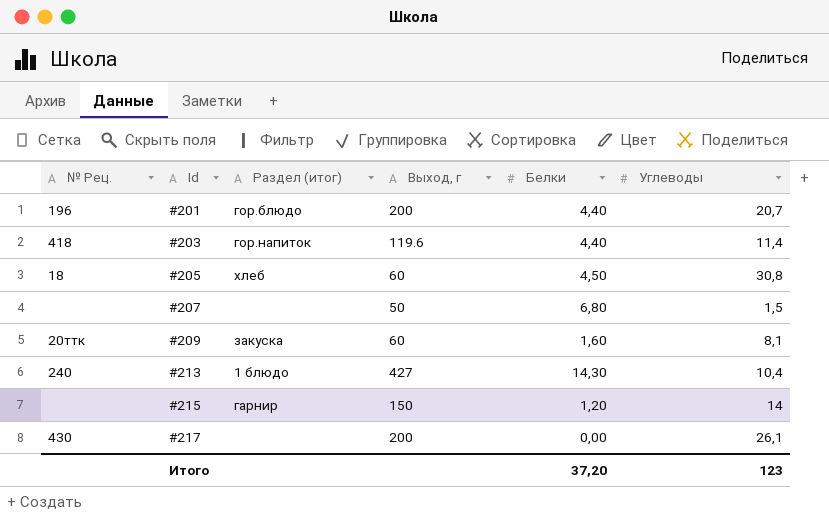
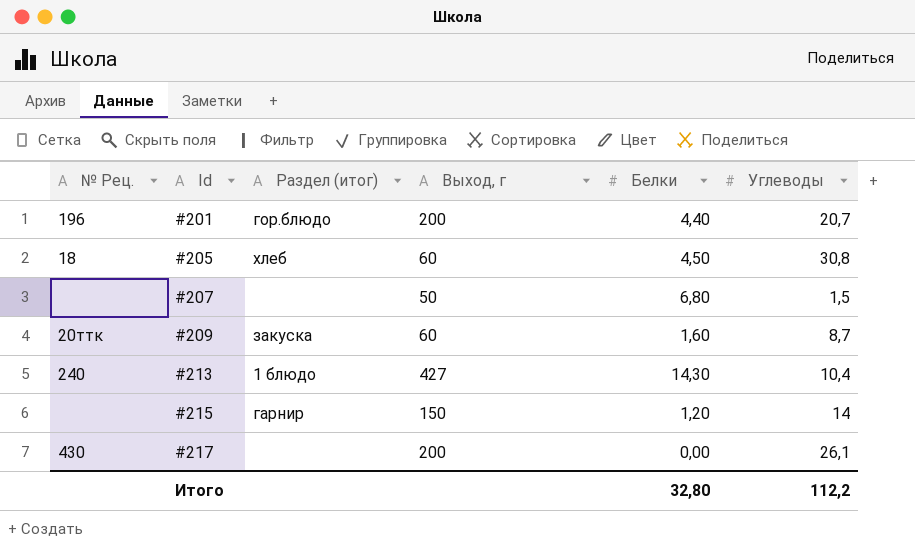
row #203: 418 | гор.напиток | 119.6 | 4,40 | 11,4 -> none
#209 | Углеводы: 8,1 -> 8,7
Итого | Белки: 37,20 -> 32,80
Итого | Углеводы: 123 -> 112,2

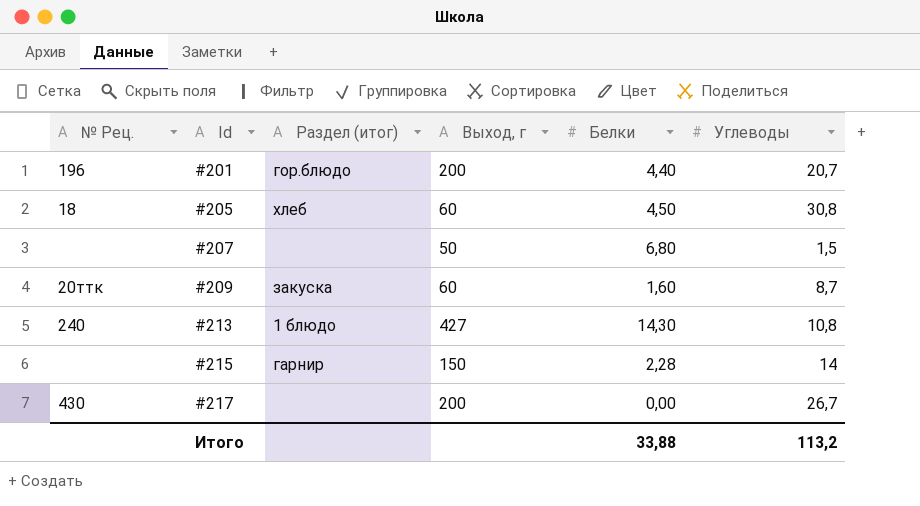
#213 | Углеводы: 10,4 -> 10,8
#215 | Белки: 1,20 -> 2,28
#217 | Углеводы: 26,1 -> 26,7
Итого | Белки: 32,80 -> 33,88
Итого | Углеводы: 112,2 -> 113,2

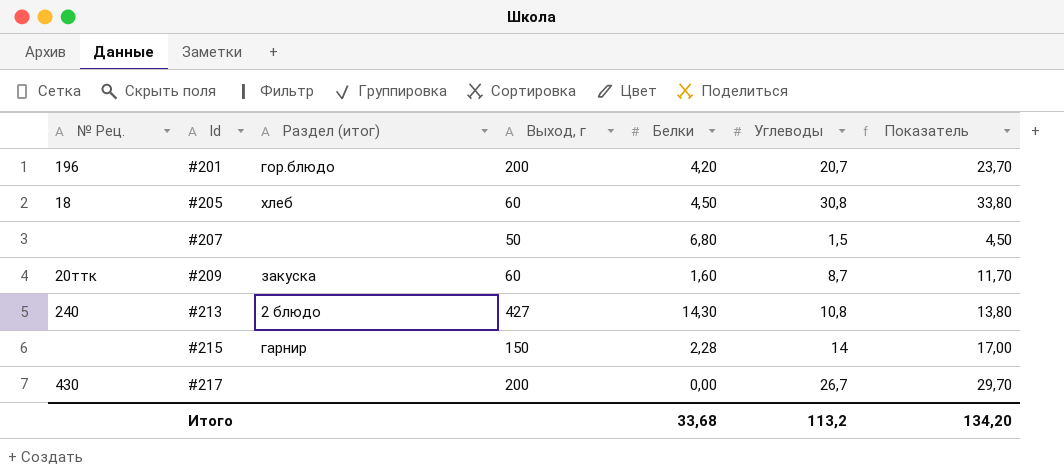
column Показатель | formula: none -> [Углеводы] + 3
#201 | Белки: 4,40 -> 4,20
#213 | Раздел (итог): 1 блюдо -> 2 блюдо
Итого | Белки: 33,88 -> 33,68

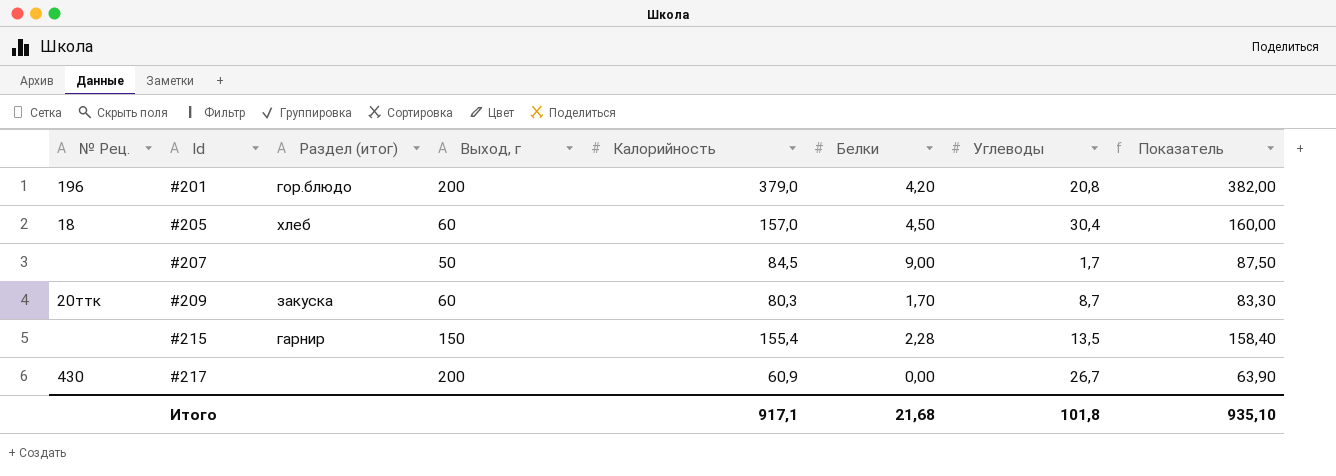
column Калорийность | position: none -> 5
column Показатель | formula: [Углеводы] + 3 -> [Калорийность] + 3
row #213: 240 | 2 блюдо | 427 | 14,30 | 10,8 | 13,80 -> none
#201 | Углеводы: 20,7 -> 20,8
#205 | Углеводы: 30,8 -> 30,4
#207 | Белки: 6,80 -> 9,00
#207 | Углеводы: 1,5 -> 1,7
#209 | Белки: 1,60 -> 1,70
#215 | Углеводы: 14 -> 13,5
Итого | Белки: 33,68 -> 21,68
Итого | Углеводы: 113,2 -> 101,8
Итого | Показатель: 134,20 -> 935,10

